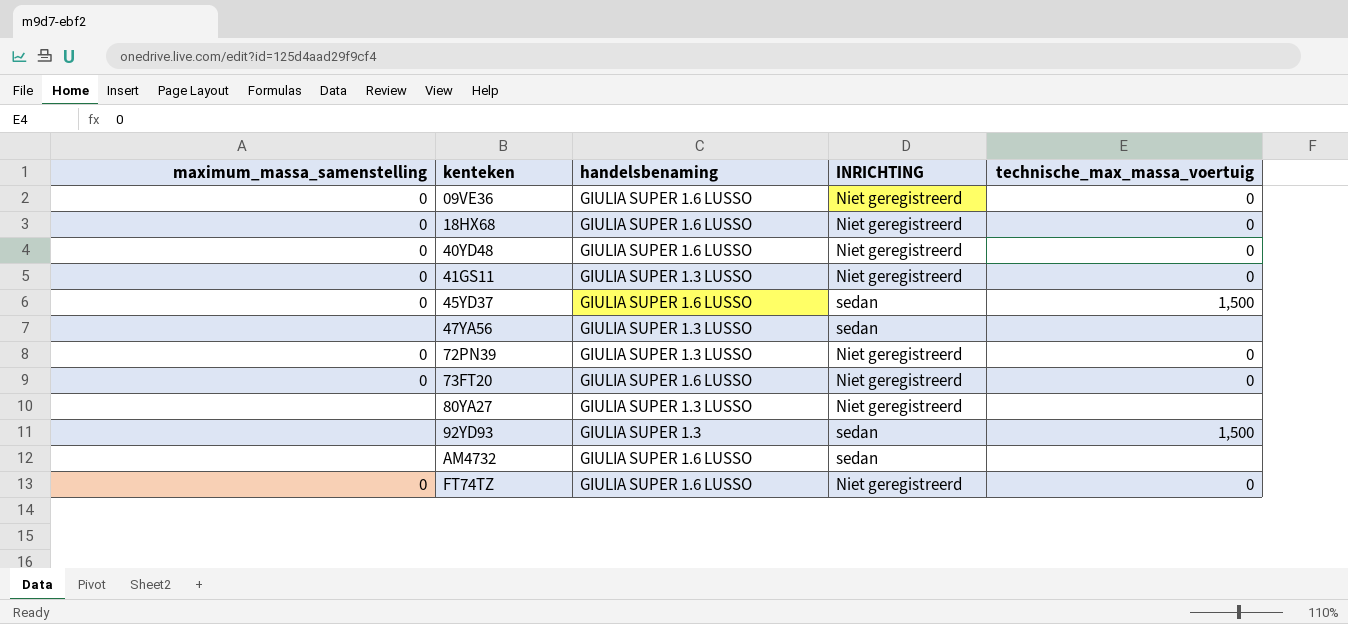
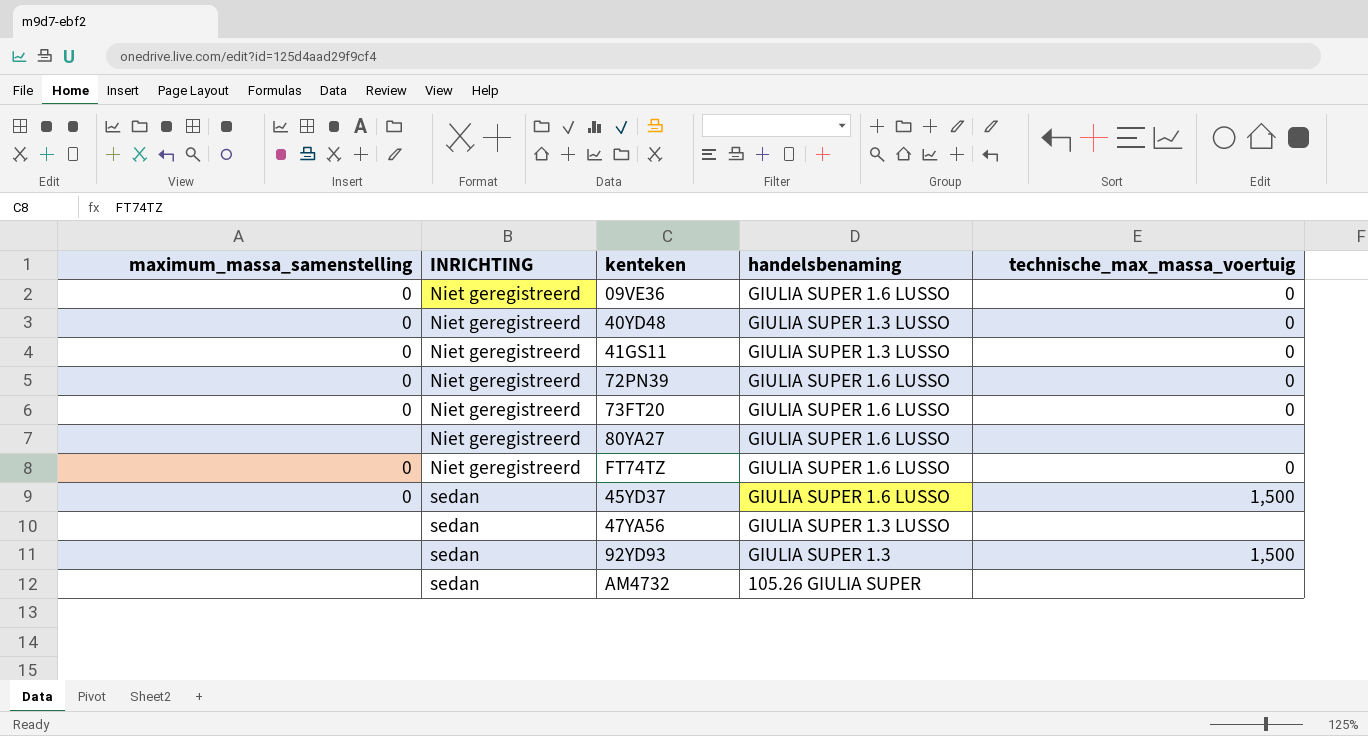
row order: kenteken ascending -> INRICHTING ascending
column INRICHTING | position: 4 -> 2
row 18HX68: 0 | GIULIA SUPER 1.6 LUSSO | Niet geregistreerd | 0 -> none
40YD48 | handelsbenaming: GIULIA SUPER 1.6 LUSSO -> GIULIA SUPER 1.3 LUSSO
72PN39 | handelsbenaming: GIULIA SUPER 1.3 LUSSO -> GIULIA SUPER 1.6 LUSSO
80YA27 | handelsbenaming: GIULIA SUPER 1.3 LUSSO -> GIULIA SUPER 1.6 LUSSO
AM4732 | handelsbenaming: GIULIA SUPER 1.6 LUSSO -> 105.26 GIULIA SUPER

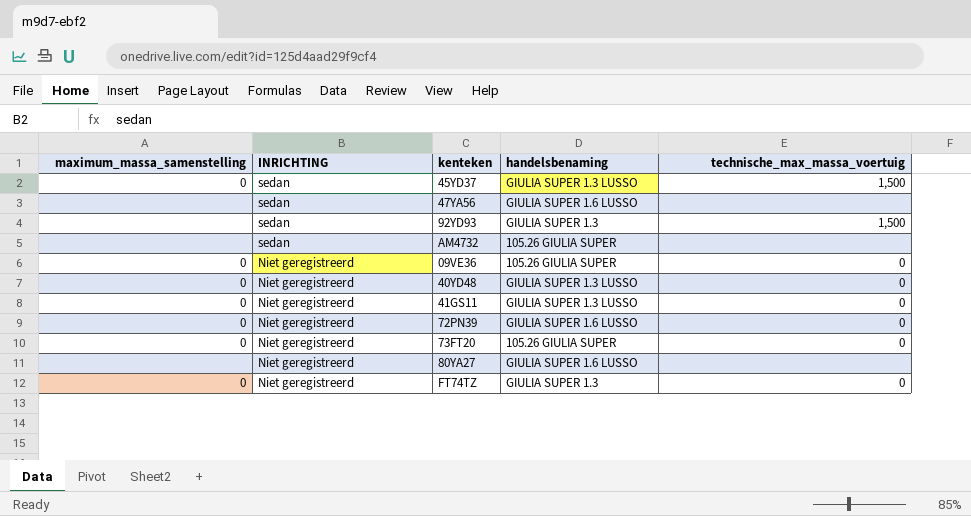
row order: INRICHTING ascending -> INRICHTING descending
45YD37 | handelsbenaming: GIULIA SUPER 1.6 LUSSO -> GIULIA SUPER 1.3 LUSSO
47YA56 | handelsbenaming: GIULIA SUPER 1.3 LUSSO -> GIULIA SUPER 1.6 LUSSO
09VE36 | handelsbenaming: GIULIA SUPER 1.6 LUSSO -> 105.26 GIULIA SUPER
73FT20 | handelsbenaming: GIULIA SUPER 1.6 LUSSO -> 105.26 GIULIA SUPER
FT74TZ | handelsbenaming: GIULIA SUPER 1.6 LUSSO -> GIULIA SUPER 1.3

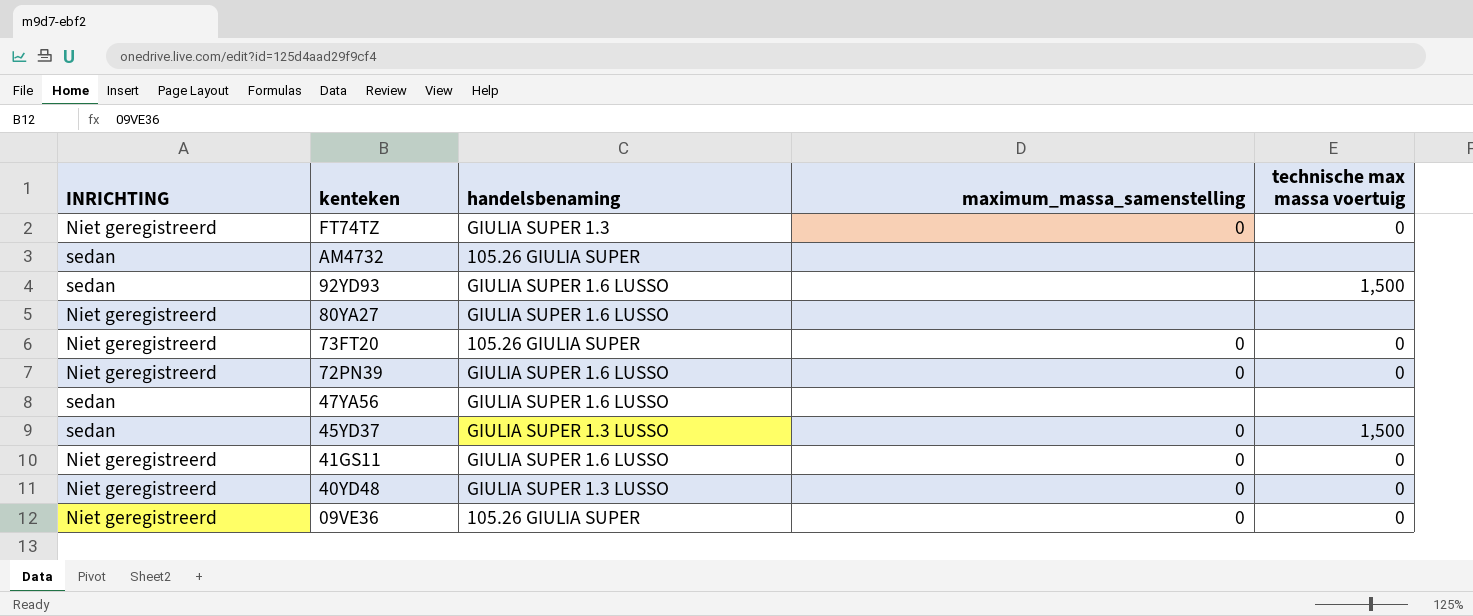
row order: INRICHTING descending -> kenteken descending
column maximum_massa_samenstelling | position: 1 -> 4
column name: technische_max_massa_voertuig -> technische max massa voertuig
92YD93 | handelsbenaming: GIULIA SUPER 1.3 -> GIULIA SUPER 1.6 LUSSO
41GS11 | handelsbenaming: GIULIA SUPER 1.3 LUSSO -> GIULIA SUPER 1.6 LUSSO

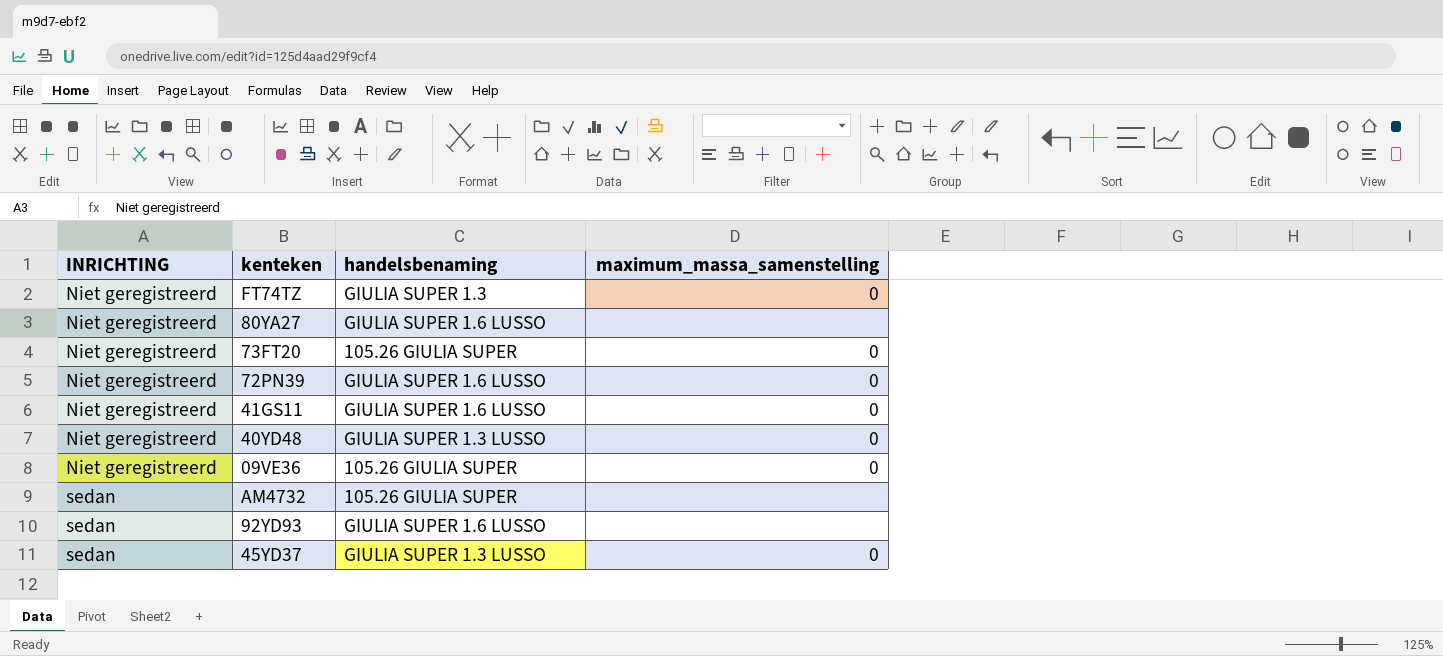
row order: kenteken descending -> INRICHTING ascending
column technische max massa voertuig | position: 5 -> none
row 47YA56: sedan | GIULIA SUPER 1.6 LUSSO | none | none -> none

